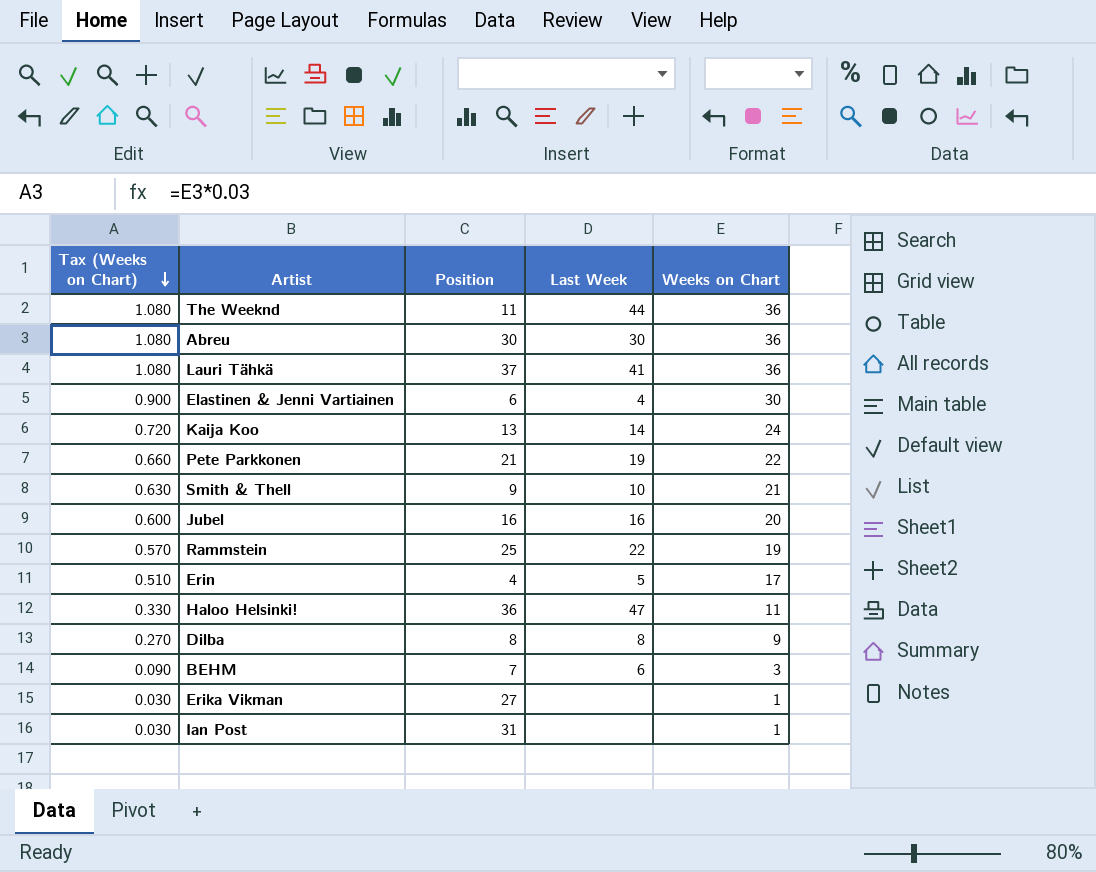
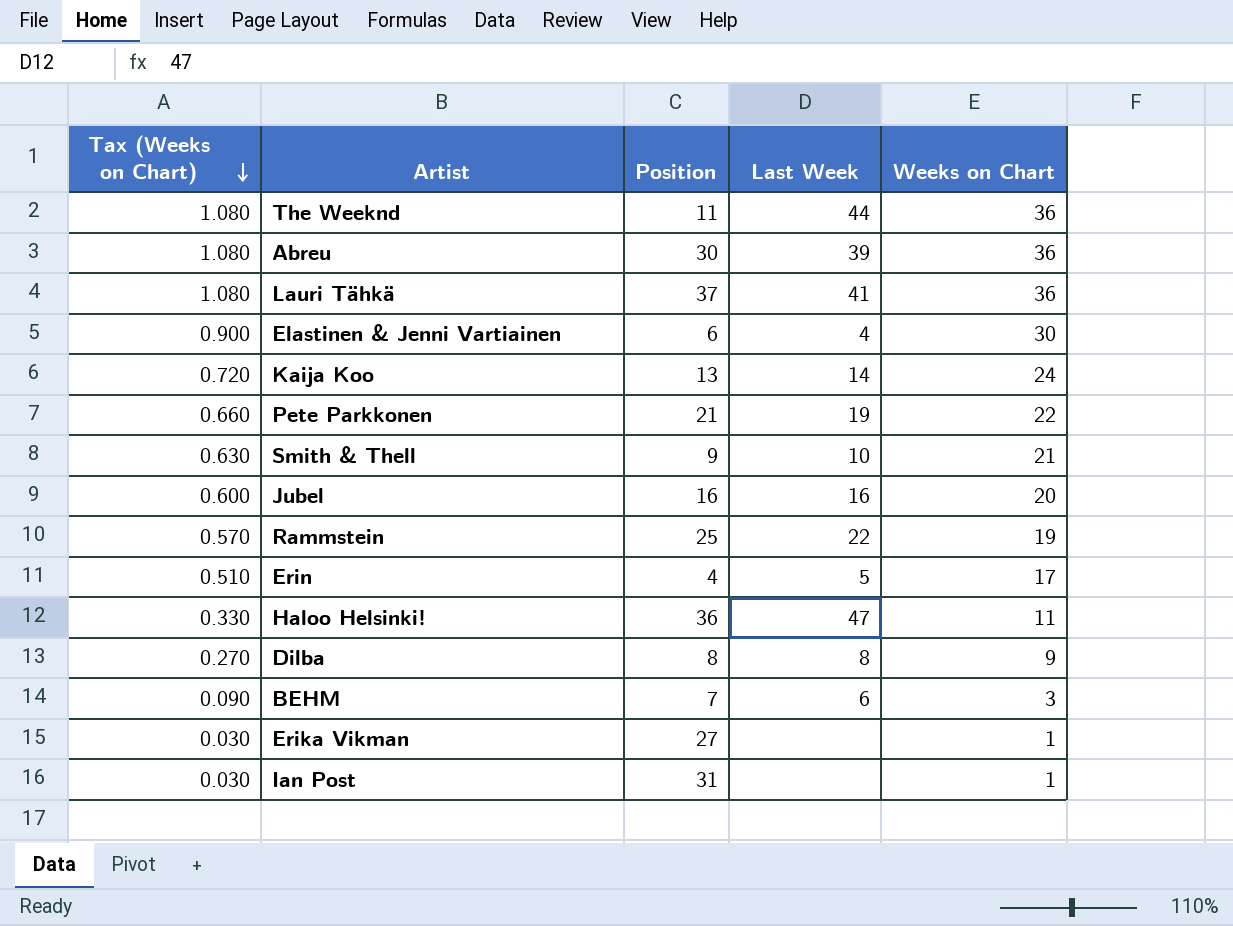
Abreu | Last Week: 30 -> 39

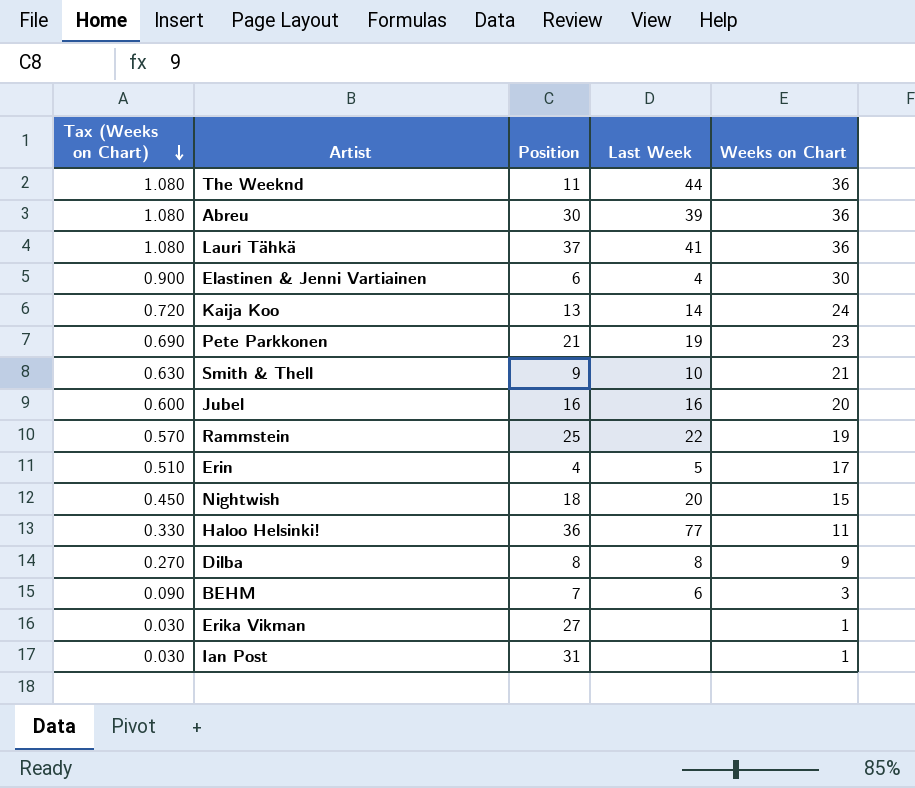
Pete Parkkonen | Tax (Weeks on Chart): 0.660 -> 0.690
Pete Parkkonen | Weeks on Chart: 22 -> 23
row Nightwish: none -> 0.450 | 18 | 20 | 15
Haloo Helsinki! | Last Week: 47 -> 77

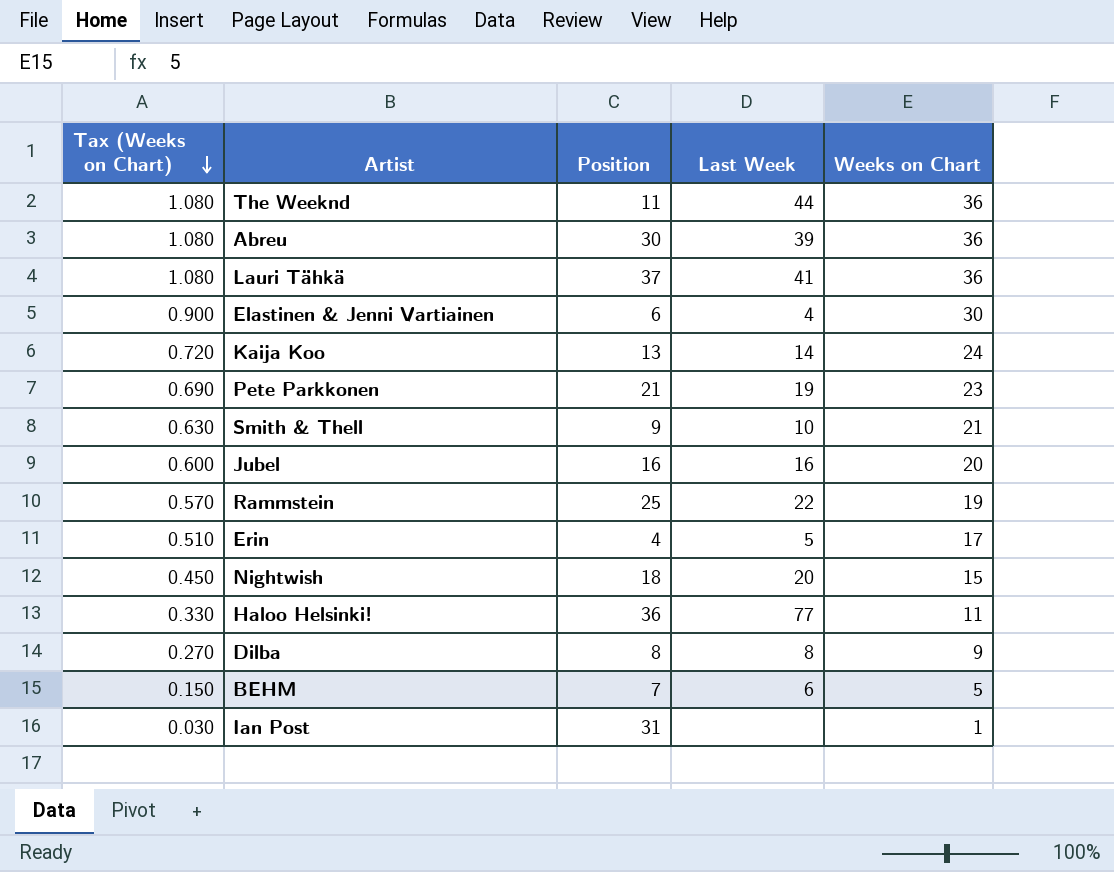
row Erika Vikman: 0.030 | 27 | none | 1 -> none
BEHM | Tax (Weeks on Chart): 0.090 -> 0.150
BEHM | Weeks on Chart: 3 -> 5

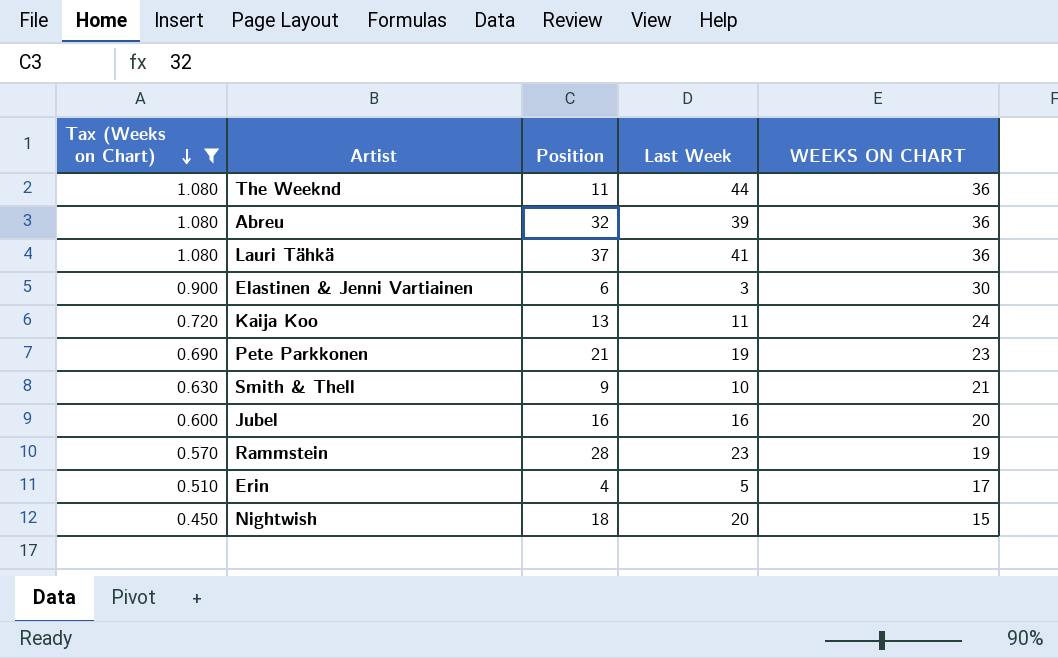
filter: none -> Tax (Weeks on Chart) >= 0.450
column name: Weeks on Chart -> WEEKS ON CHART
Abreu | Position: 30 -> 32
Elastinen & Jenni Vartiainen | Last Week: 4 -> 3
Kaija Koo | Last Week: 14 -> 11
Rammstein | Position: 25 -> 28
Rammstein | Last Week: 22 -> 23

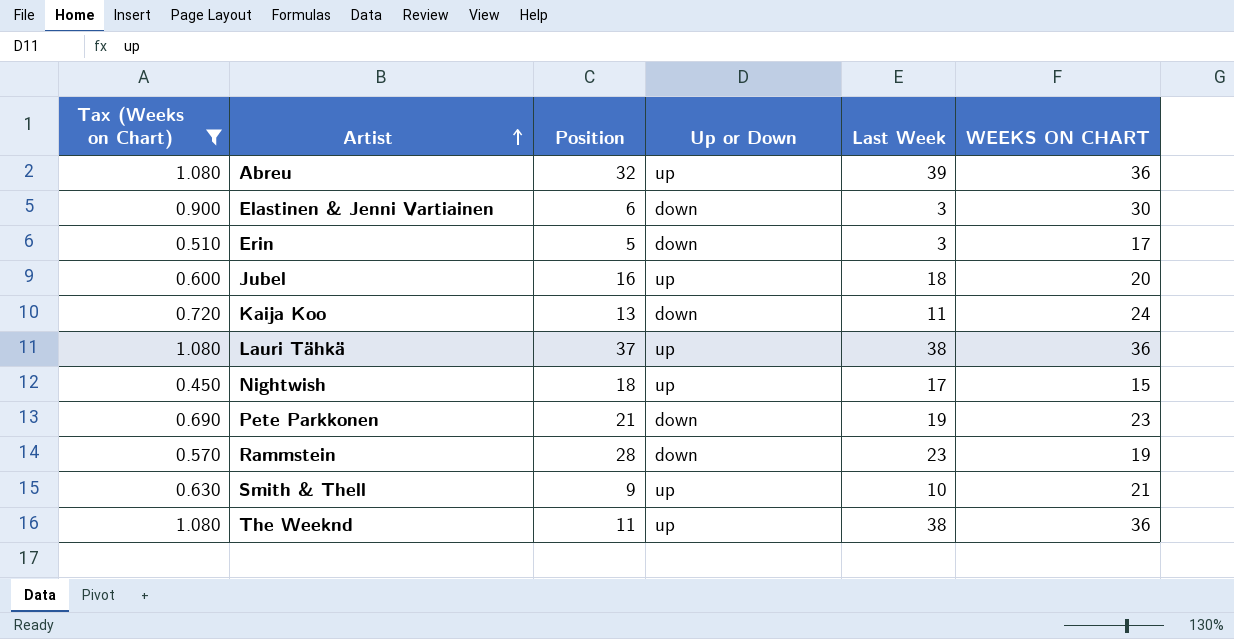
row order: Tax (Weeks on Chart) descending -> Artist ascending
column Up or Down | position: none -> 4
Erin | Position: 4 -> 5
Erin | Last Week: 5 -> 3
Jubel | Last Week: 16 -> 18
Lauri Tähkä | Last Week: 41 -> 38
Nightwish | Last Week: 20 -> 17
The Weeknd | Last Week: 44 -> 38

